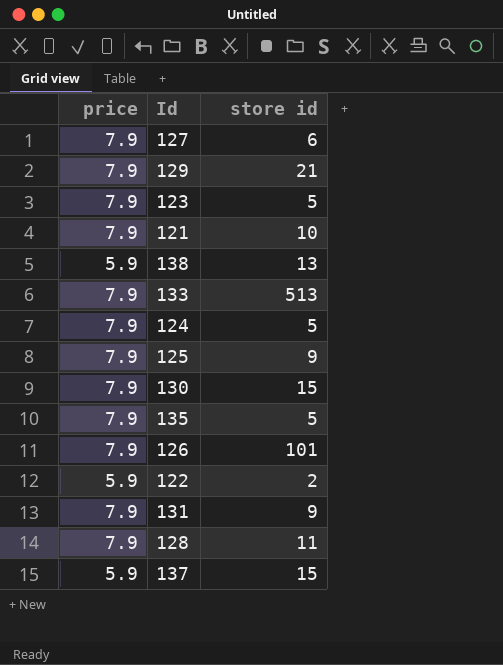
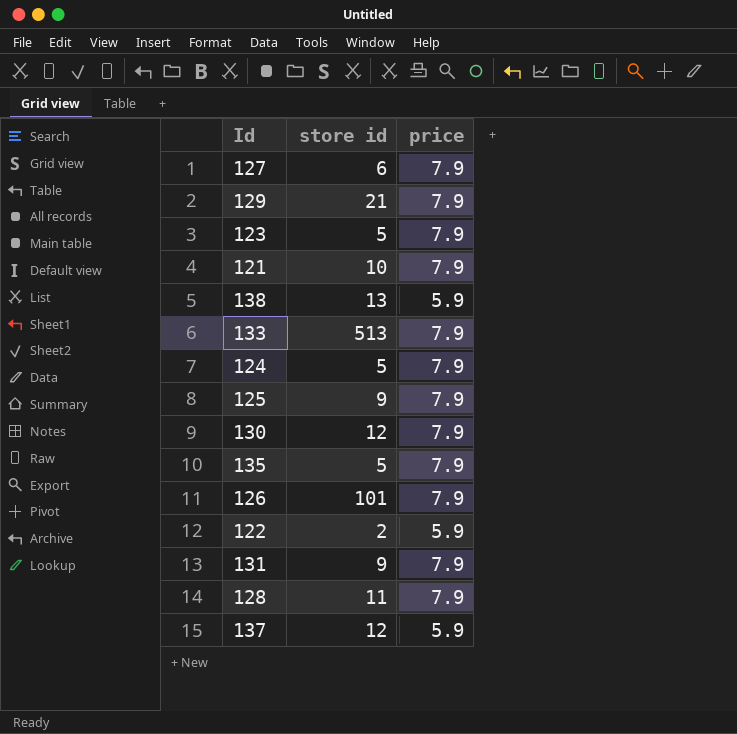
column price | position: 1 -> 3
130 | store id: 15 -> 12
137 | store id: 15 -> 12

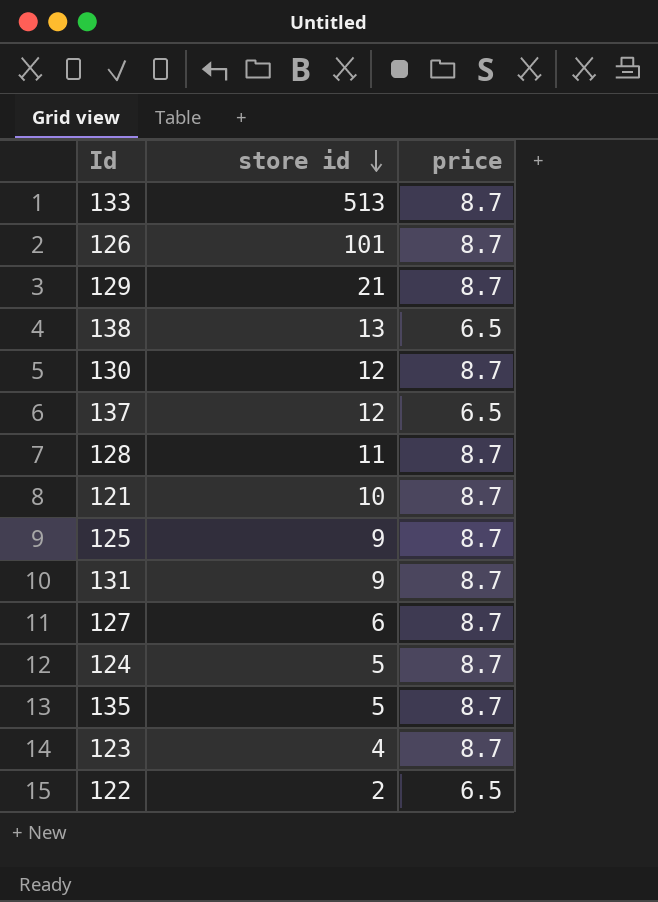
row order: none -> store id descending
133 | price: 7.9 -> 8.7
126 | price: 7.9 -> 8.7
129 | price: 7.9 -> 8.7
138 | price: 5.9 -> 6.5
130 | price: 7.9 -> 8.7
137 | price: 5.9 -> 6.5
128 | price: 7.9 -> 8.7
121 | price: 7.9 -> 8.7
125 | price: 7.9 -> 8.7
131 | price: 7.9 -> 8.7
127 | price: 7.9 -> 8.7
124 | price: 7.9 -> 8.7
135 | price: 7.9 -> 8.7
123 | store id: 5 -> 4
123 | price: 7.9 -> 8.7
122 | price: 5.9 -> 6.5

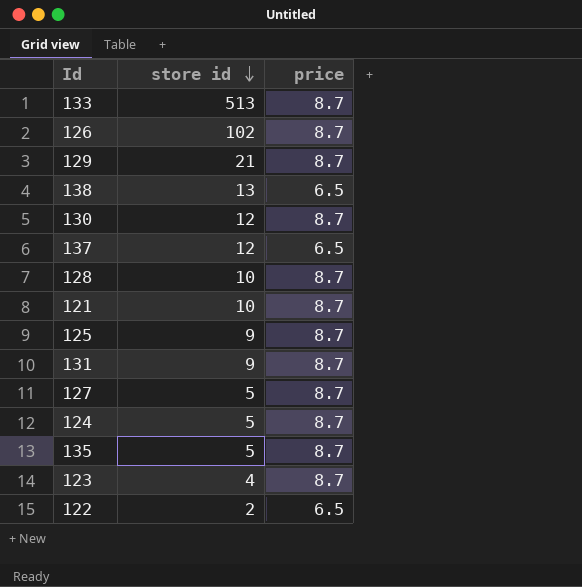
126 | store id: 101 -> 102
128 | store id: 11 -> 10
127 | store id: 6 -> 5

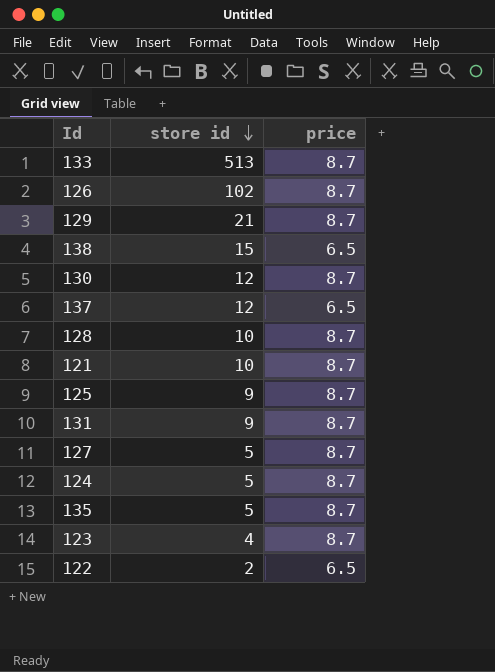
138 | store id: 13 -> 15

